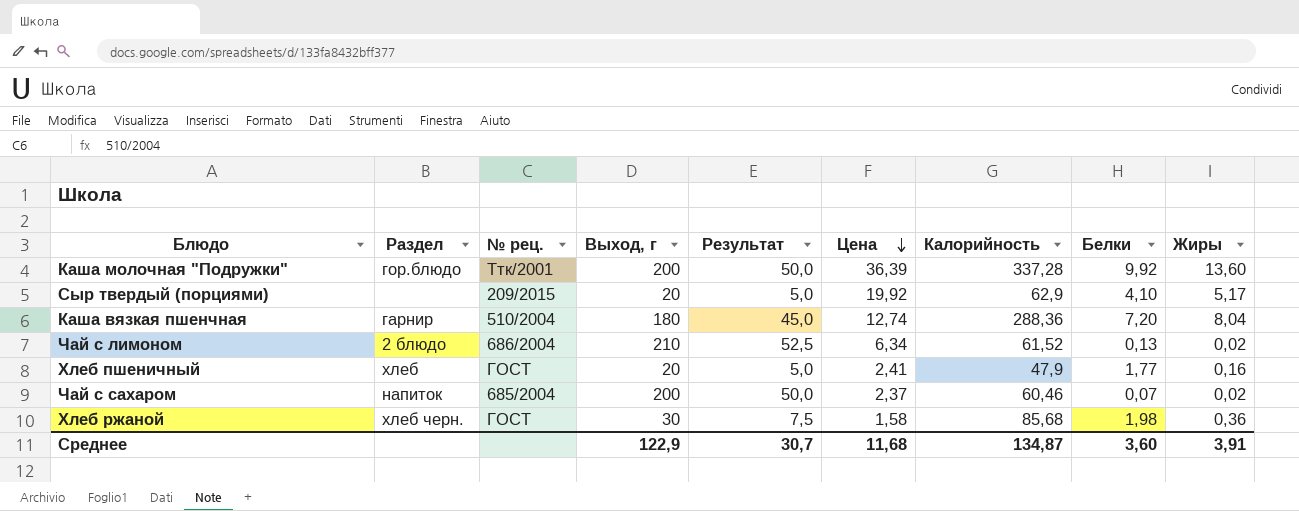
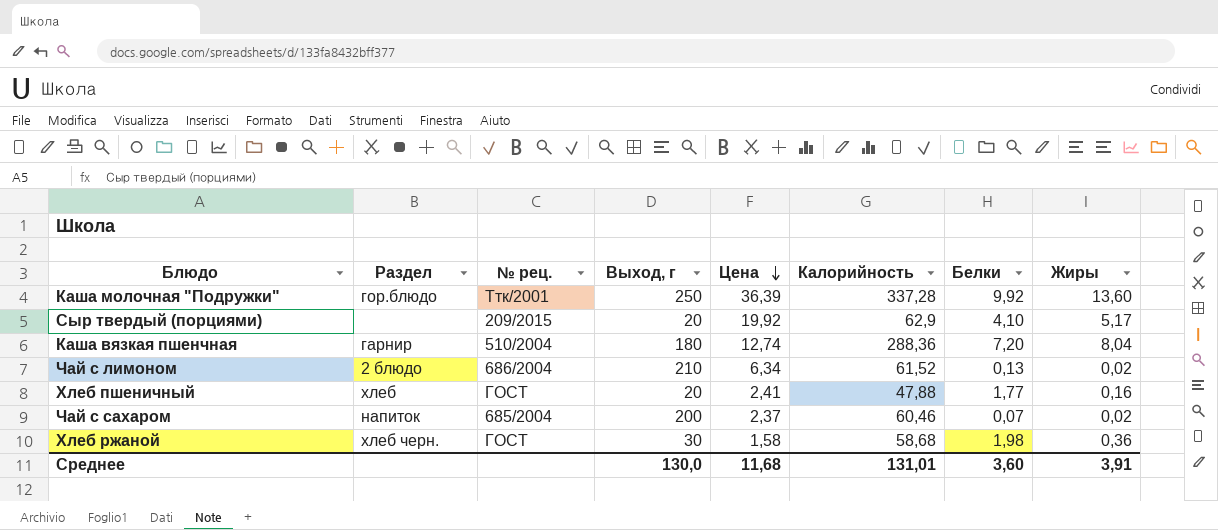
column Результат | formula: [Выход, г] * 0,25 -> none
Каша молочная "Подружки" | Выход, г: 200 -> 250
Хлеб пшеничный | Калорийность: 47,9 -> 47,88
Хлеб ржаной | Калорийность: 85,68 -> 58,68
Среднее | Выход, г: 122,9 -> 130,0
Среднее | Калорийность: 134,87 -> 131,01

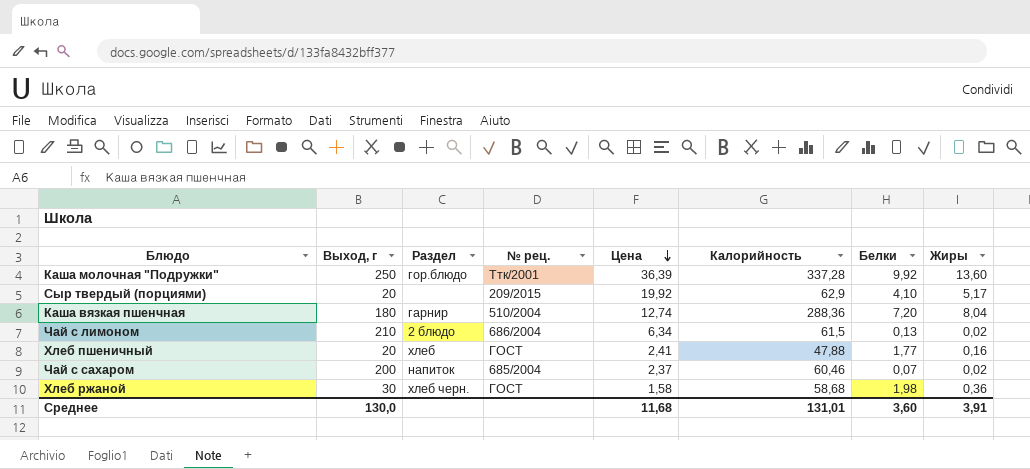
column Выход, г | position: 4 -> 2
Чай с лимоном | Калорийность: 61,52 -> 61,5

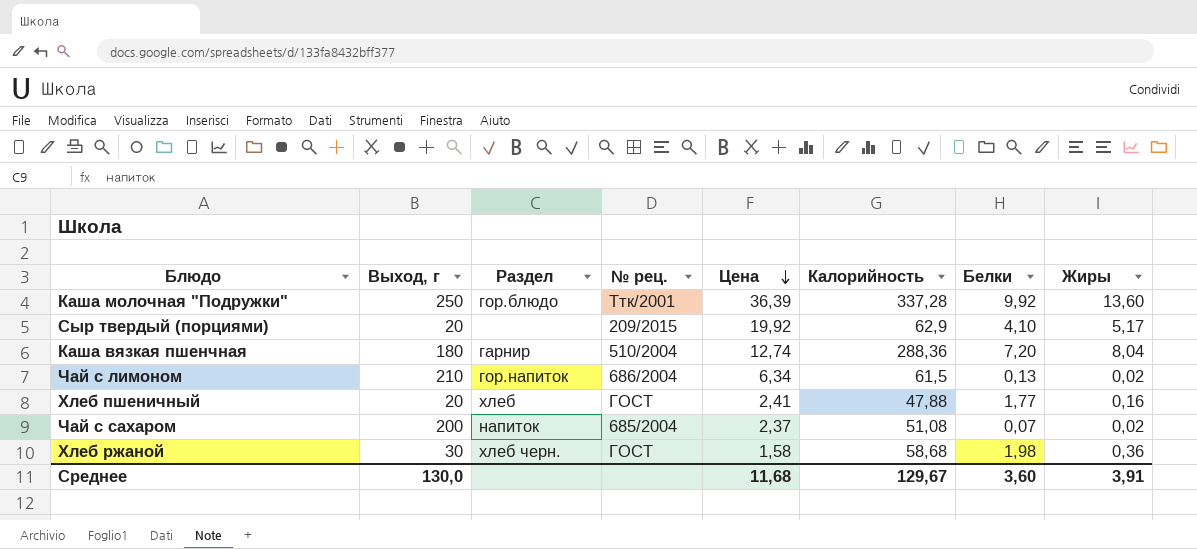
Чай с лимоном | Раздел: 2 блюдо -> гор.напиток
Чай с сахаром | Калорийность: 60,46 -> 51,08
Среднее | Калорийность: 131,01 -> 129,67

